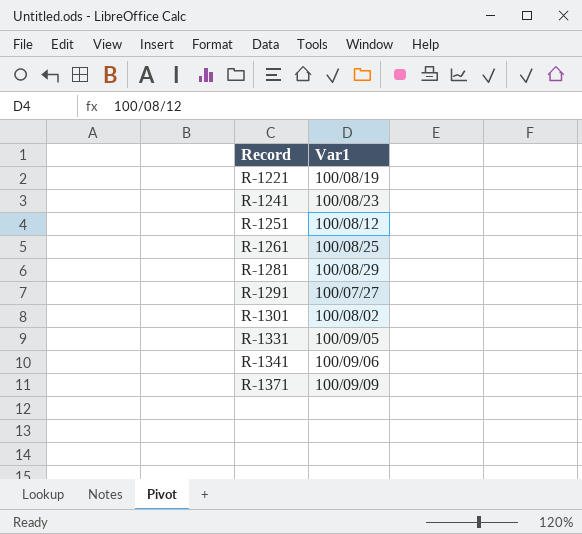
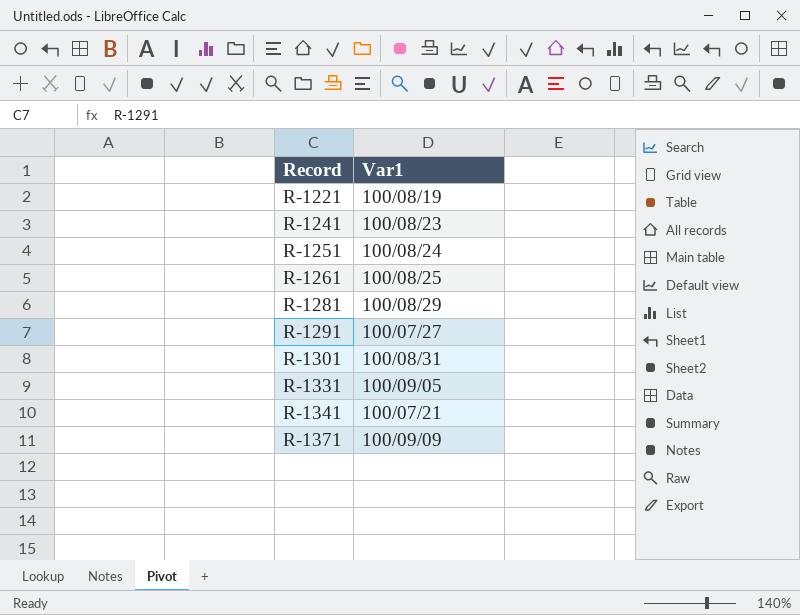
R-1251 | Var1: 100/08/12 -> 100/08/24
R-1301 | Var1: 100/08/02 -> 100/08/31
R-1341 | Var1: 100/09/06 -> 100/07/21

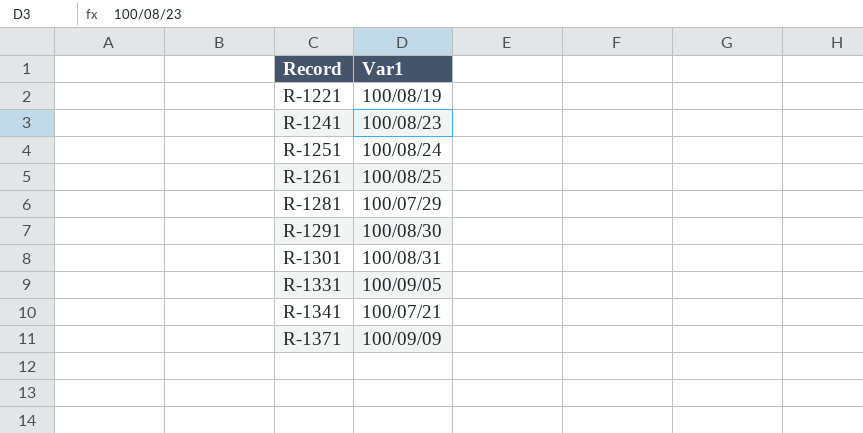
R-1281 | Var1: 100/08/29 -> 100/07/29
R-1291 | Var1: 100/07/27 -> 100/08/30

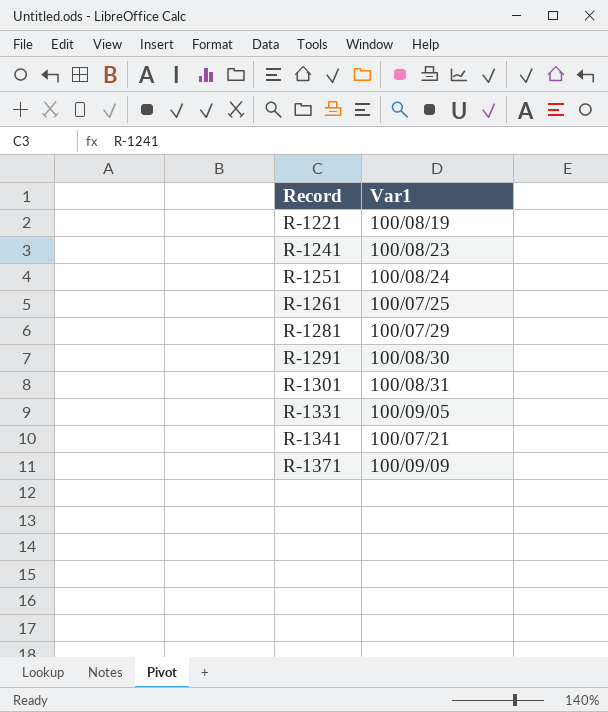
R-1261 | Var1: 100/08/25 -> 100/07/25

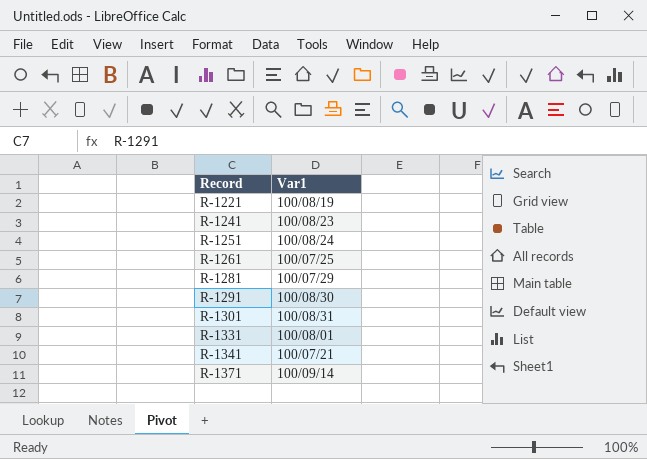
R-1331 | Var1: 100/09/05 -> 100/08/01
R-1371 | Var1: 100/09/09 -> 100/09/14

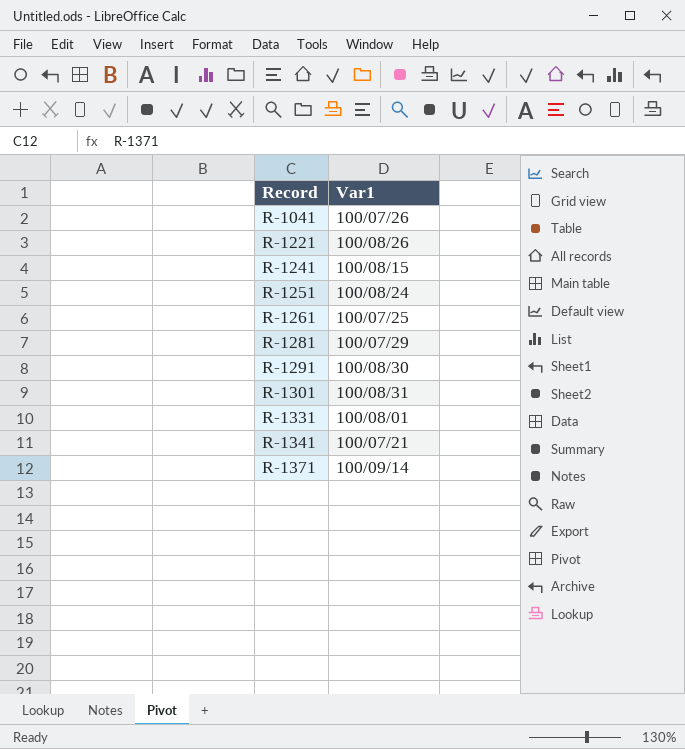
row R-1041: none -> 100/07/26
R-1221 | Var1: 100/08/19 -> 100/08/26
R-1241 | Var1: 100/08/23 -> 100/08/15

